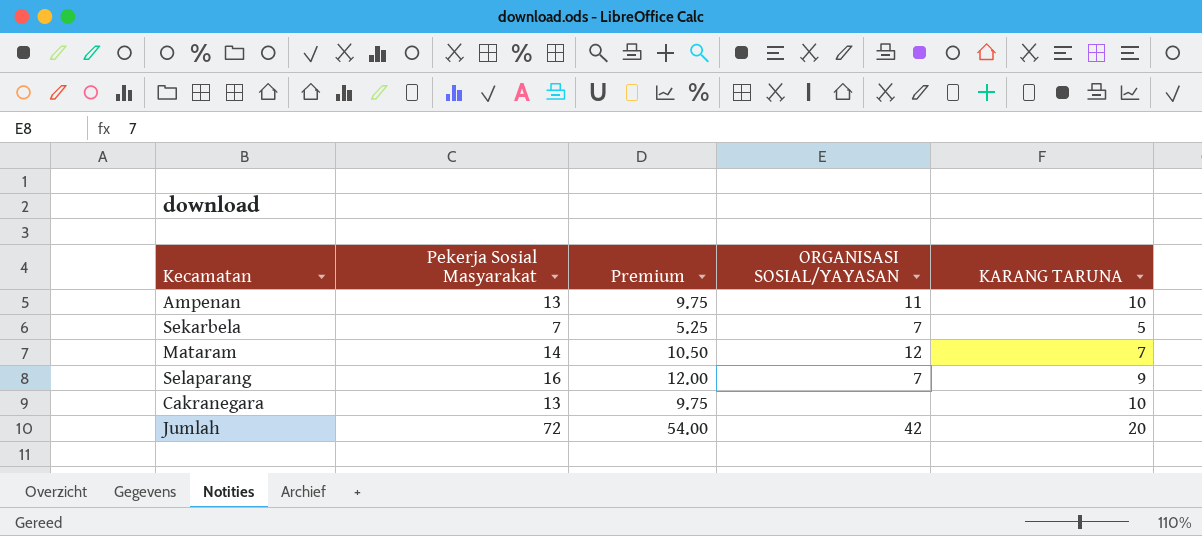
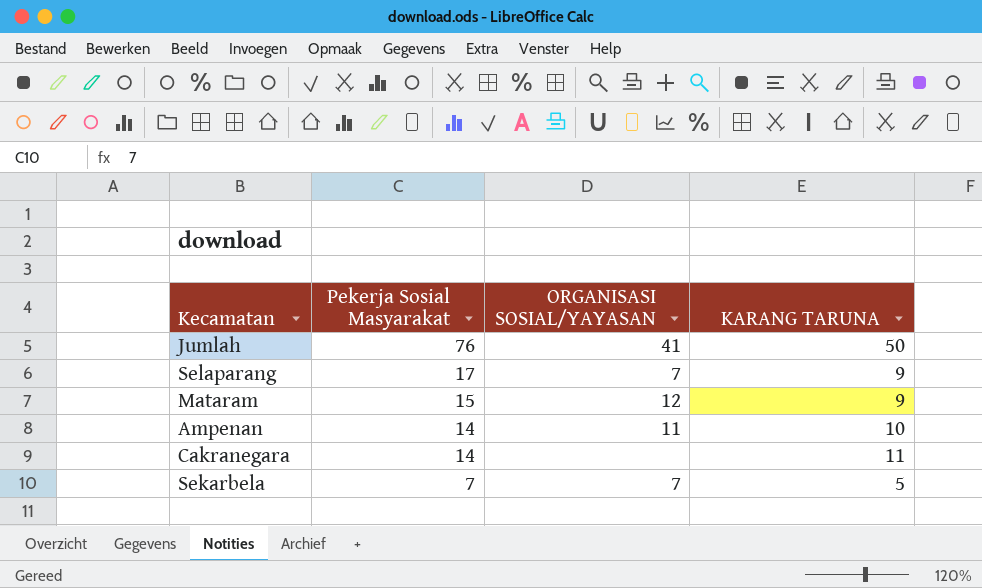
row order: none -> Pekerja Sosial Masyarakat descending
column Premium | formula: [Pekerja Sosial Masyarakat] * 0.75 -> none
Jumlah | Pekerja Sosial Masyarakat: 72 -> 76
Jumlah | ORGANISASI SOSIAL/YAYASAN: 42 -> 41
Jumlah | KARANG TARUNA: 20 -> 50
Selaparang | Pekerja Sosial Masyarakat: 16 -> 17
Mataram | Pekerja Sosial Masyarakat: 14 -> 15
Mataram | KARANG TARUNA: 7 -> 9
Ampenan | Pekerja Sosial Masyarakat: 13 -> 14
Cakranegara | Pekerja Sosial Masyarakat: 13 -> 14
Cakranegara | KARANG TARUNA: 10 -> 11

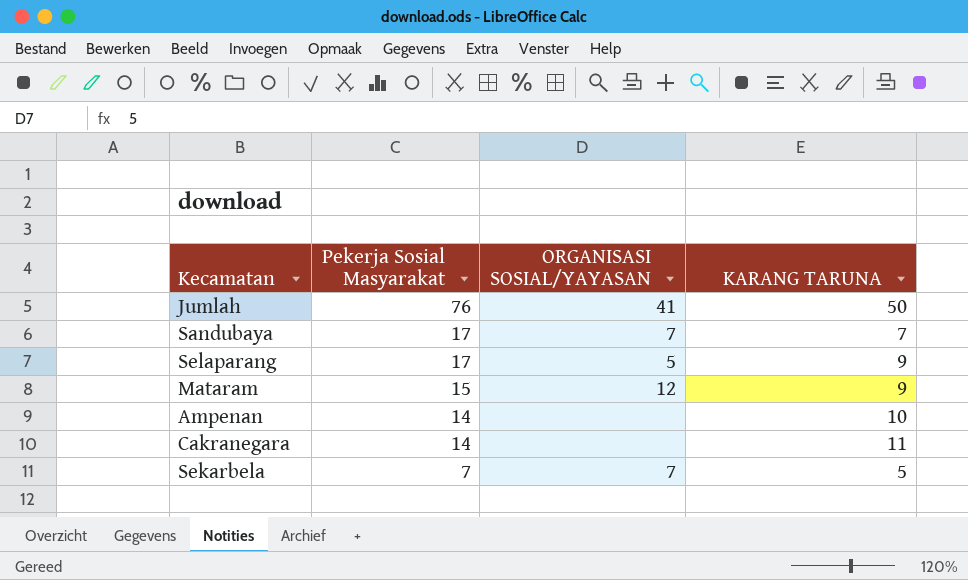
row Sandubaya: none -> 17 | 7 | 7
Selaparang | ORGANISASI SOSIAL/YAYASAN: 7 -> 5
Ampenan | ORGANISASI SOSIAL/YAYASAN: 11 -> none

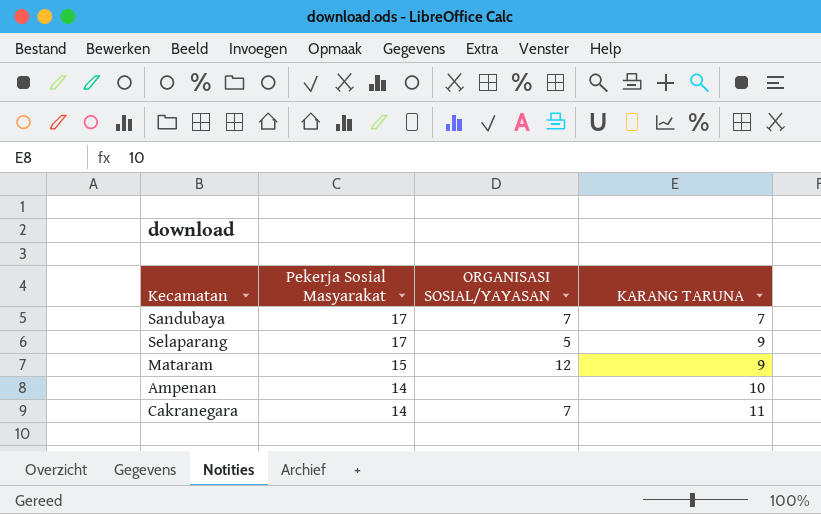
row Jumlah: 76 | 41 | 50 -> none
row Sekarbela: 7 | 7 | 5 -> none
Cakranegara | ORGANISASI SOSIAL/YAYASAN: none -> 7

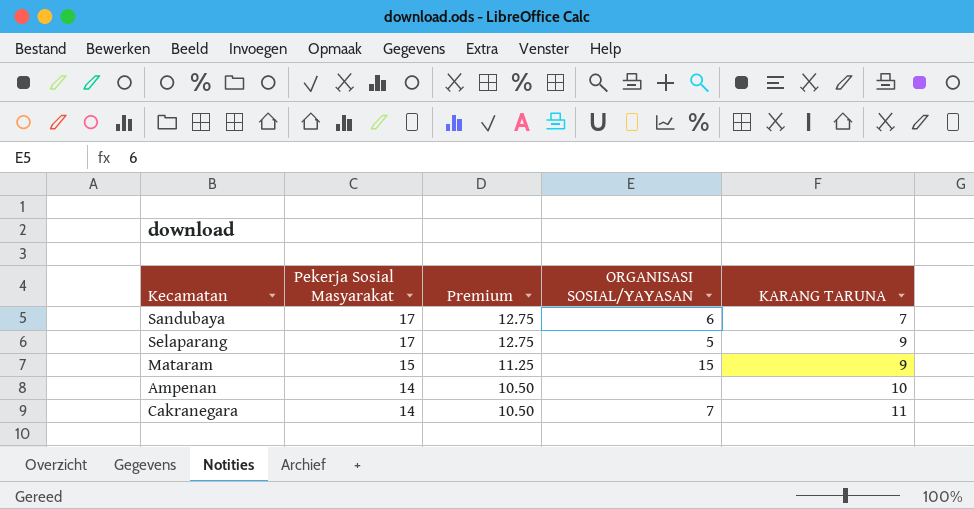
column Premium | formula: none -> [Pekerja Sosial Masyarakat] * 0.75
Sandubaya | ORGANISASI SOSIAL/YAYASAN: 7 -> 6
Mataram | ORGANISASI SOSIAL/YAYASAN: 12 -> 15

